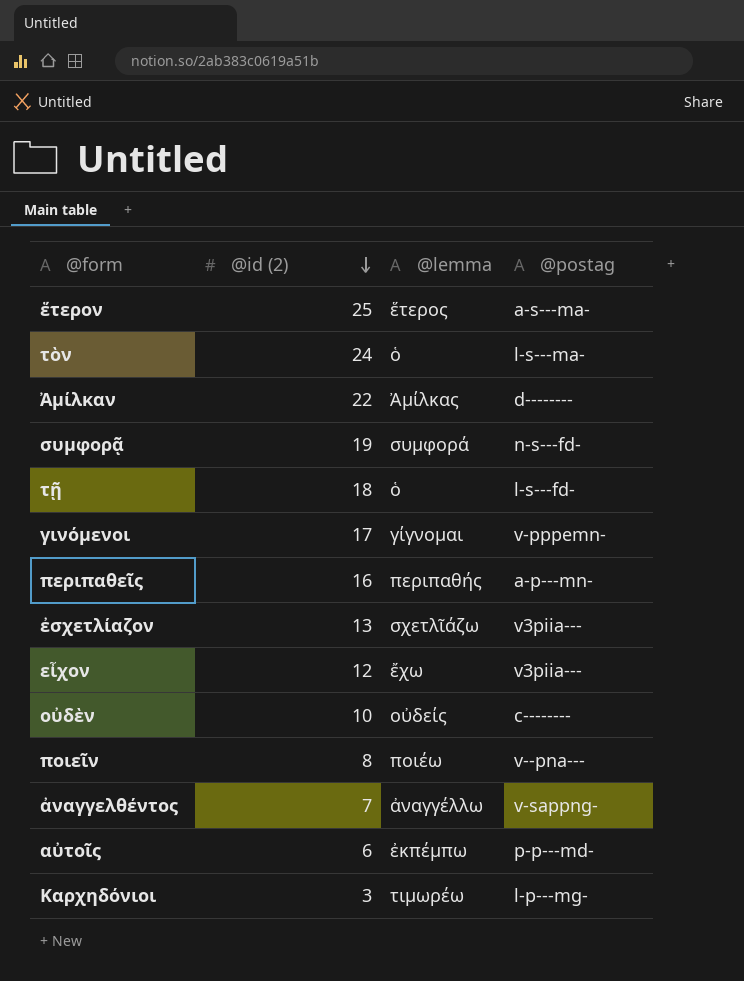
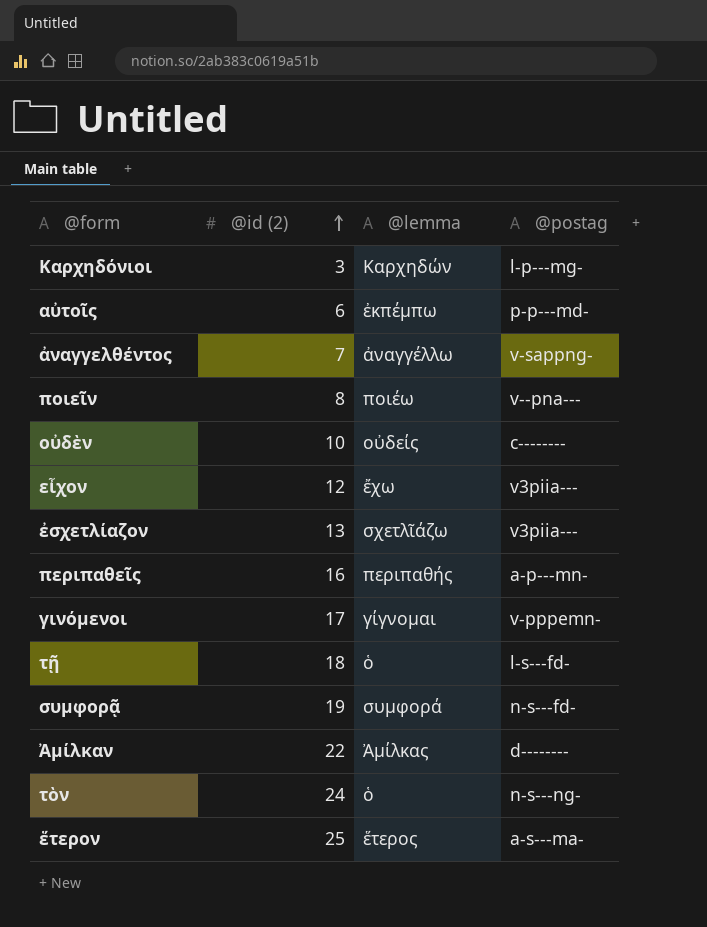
row order: @id (2) descending -> @id (2) ascending
Καρχηδόνιοι | @lemma: τιμωρέω -> Καρχηδών
τὸν | @postag: l-s---ma- -> n-s---ng-

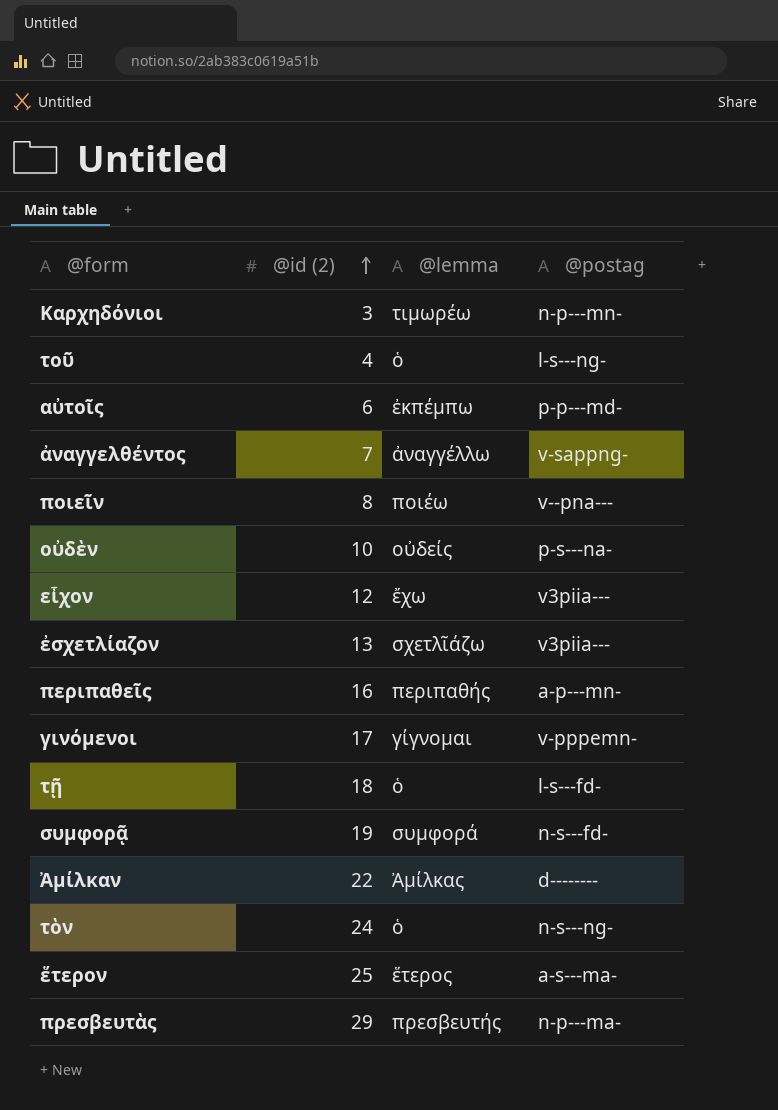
Καρχηδόνιοι | @lemma: Καρχηδών -> τιμωρέω
Καρχηδόνιοι | @postag: l-p---mg- -> n-p---mn-
row τοῦ: none -> 4 | ὁ | l-s---ng-
οὐδὲν | @postag: c-------- -> p-s---na-
row πρεσβευτὰς: none -> 29 | πρεσβευτής | n-p---ma-

